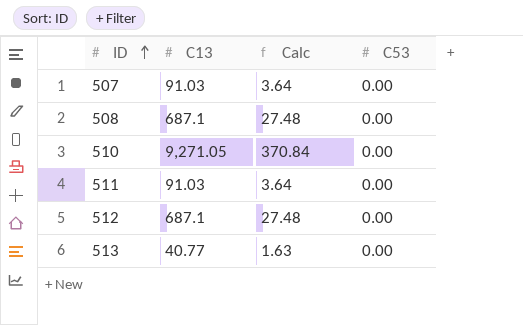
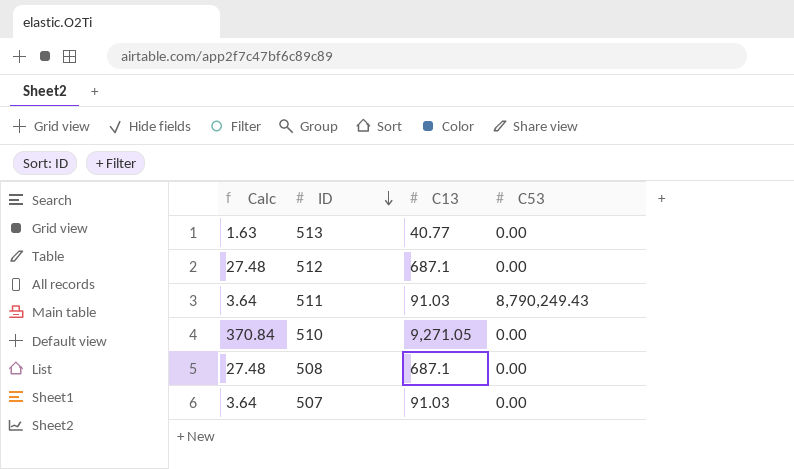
row order: ID ascending -> ID descending
column Calc | position: 3 -> 1
511 | C53: 0.00 -> 8,790,249.43

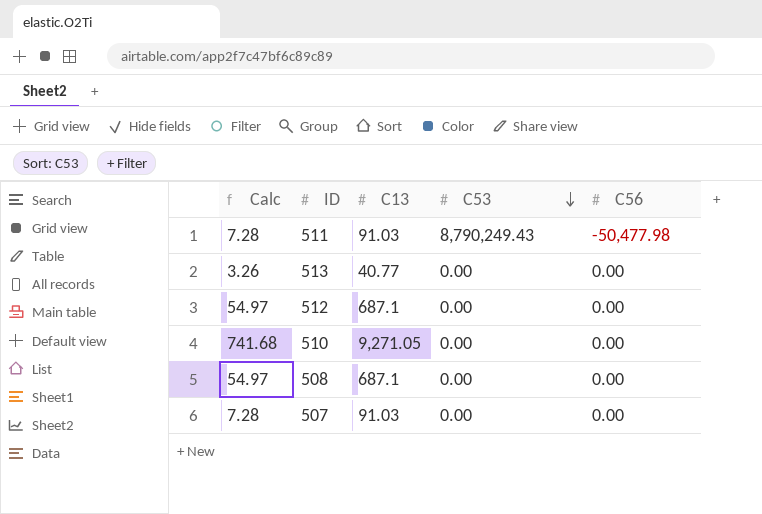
row order: ID descending -> C53 descending
column Calc | formula: [C13] * 0.04 -> [C13] * 0.08
column C56 | position: none -> 5

